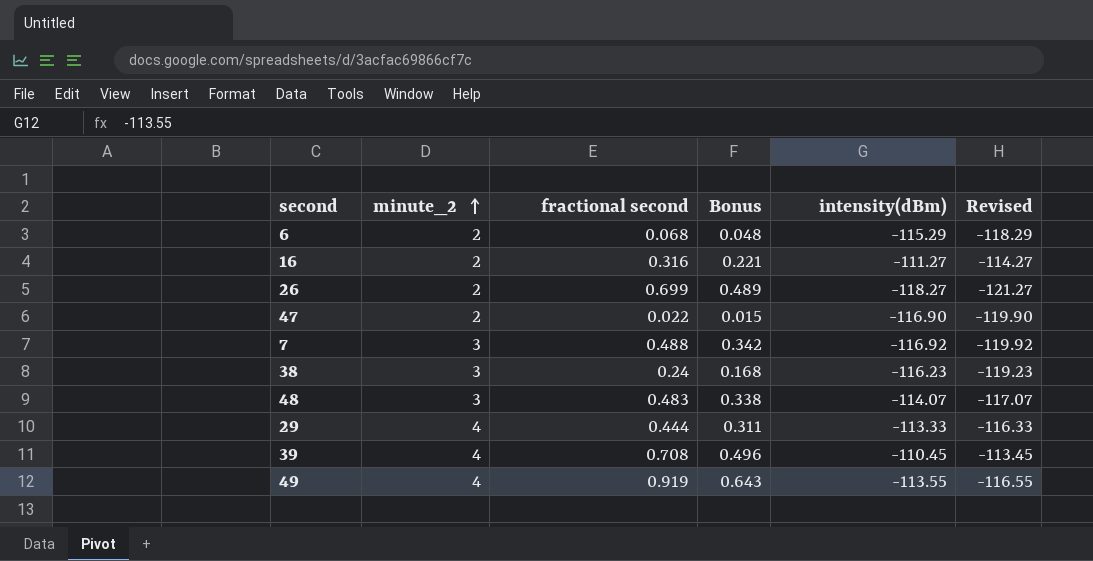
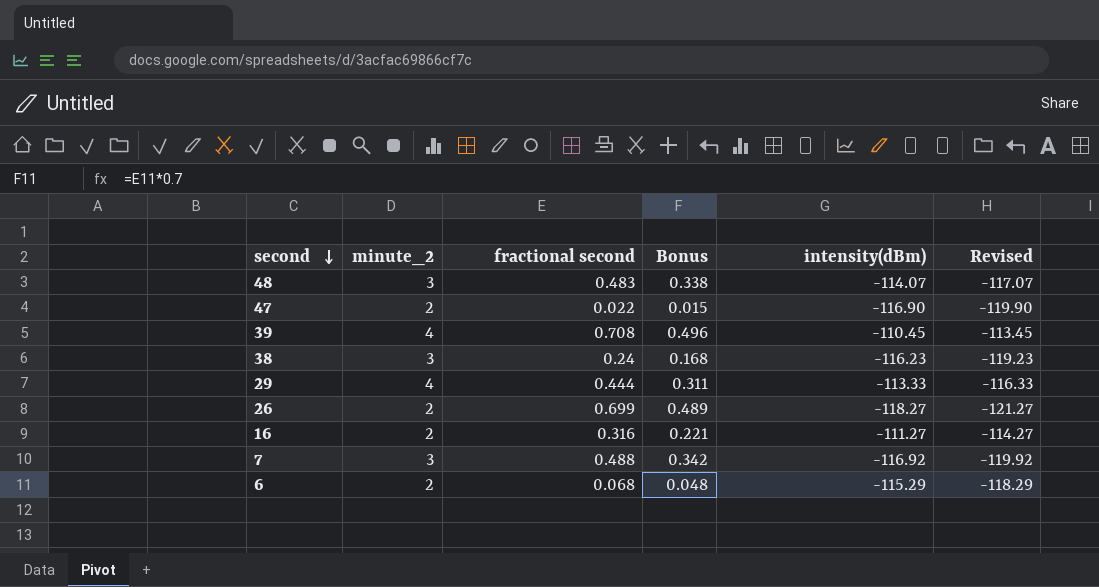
row order: minute_2 ascending -> second descending
row 49: 4 | 0.919 | 0.643 | -113.55 | -116.55 -> none

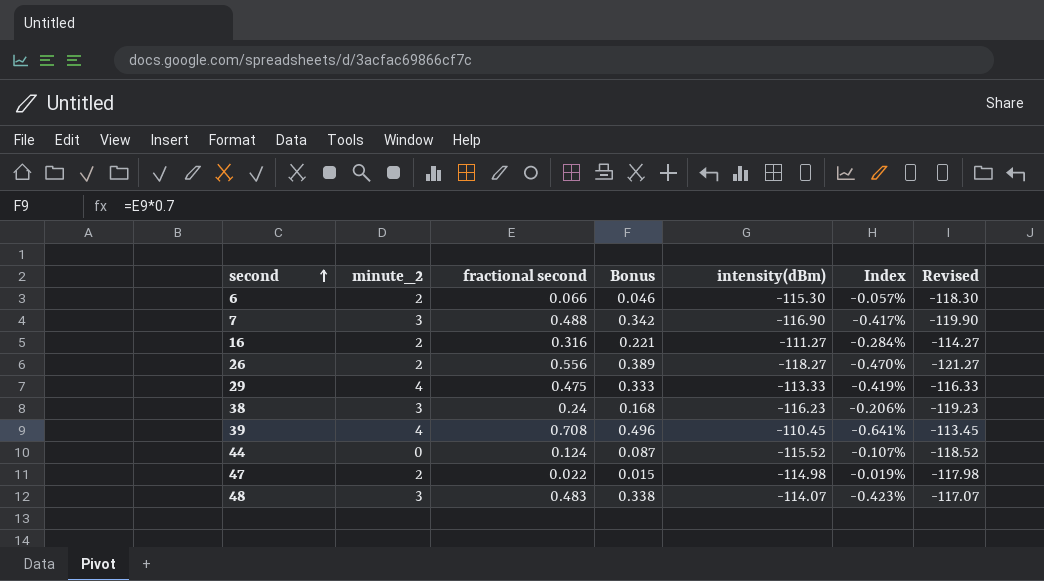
row order: second descending -> second ascending
column Index | formula: none -> [fractional second] / [intensity(dBm)]
6 | fractional second: 0.068 -> 0.066
6 | Bonus: 0.048 -> 0.046
6 | intensity(dBm): -115.29 -> -115.30
6 | Revised: -118.29 -> -118.30
7 | intensity(dBm): -116.92 -> -116.90
7 | Revised: -119.92 -> -119.90
26 | fractional second: 0.699 -> 0.556
26 | Bonus: 0.489 -> 0.389
29 | fractional second: 0.444 -> 0.475
29 | Bonus: 0.311 -> 0.333
row 44: none -> 0 | 0.124 | 0.087 | -115.52 | -0.107% | -118.52
47 | intensity(dBm): -116.90 -> -114.98
47 | Revised: -119.90 -> -117.98

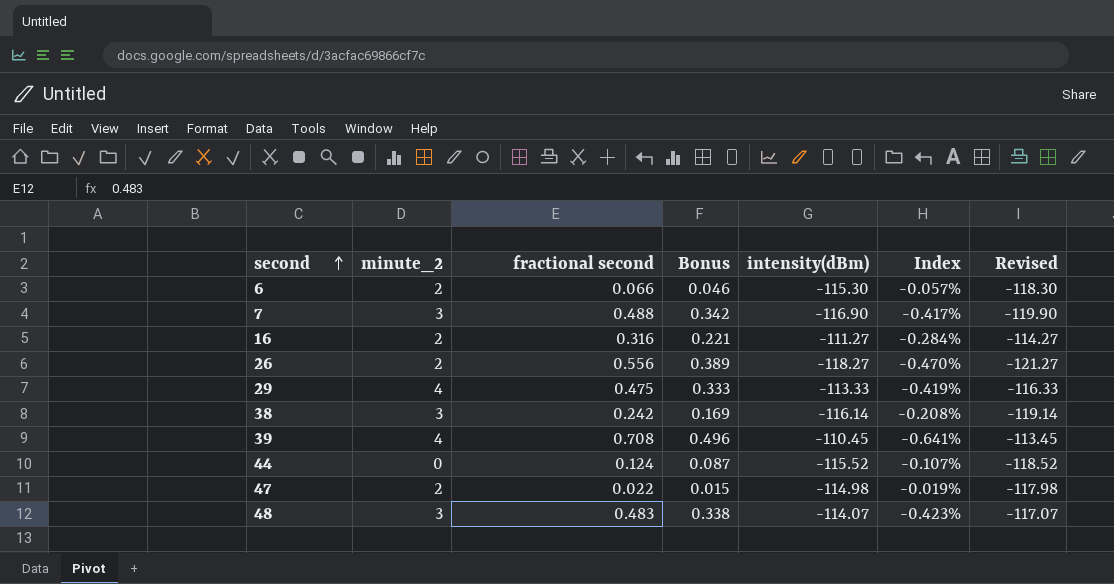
38 | fractional second: 0.24 -> 0.242
38 | Bonus: 0.168 -> 0.169
38 | intensity(dBm): -116.23 -> -116.14
38 | Index: -0.206% -> -0.208%
38 | Revised: -119.23 -> -119.14

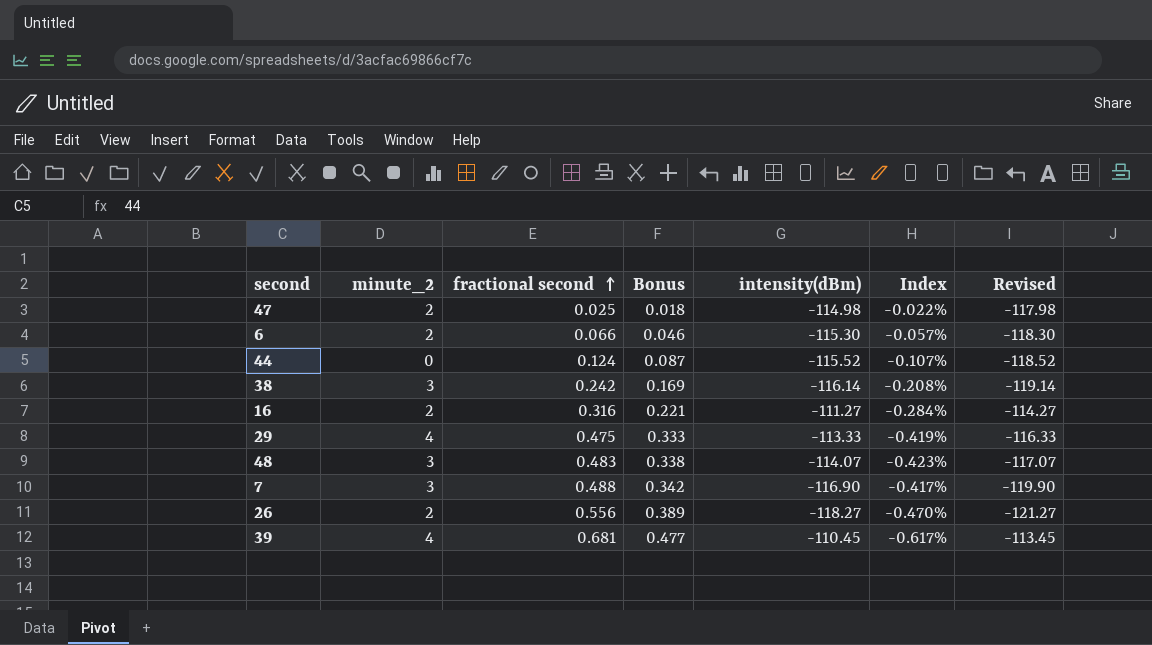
row order: second ascending -> fractional second ascending
47 | fractional second: 0.022 -> 0.025
47 | Bonus: 0.015 -> 0.018
47 | Index: -0.019% -> -0.022%
39 | fractional second: 0.708 -> 0.681
39 | Bonus: 0.496 -> 0.477
39 | Index: -0.641% -> -0.617%

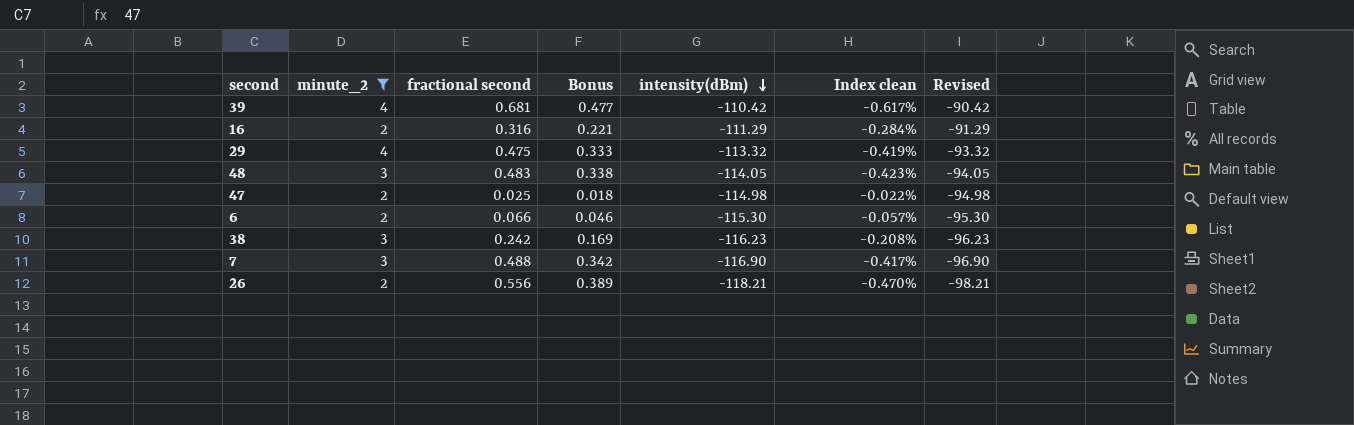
filter: none -> minute_2 != 0
row order: fractional second ascending -> intensity(dBm) descending
column name: Index -> Index clean
column Revised | formula: [intensity(dBm)] - 3 -> [intensity(dBm)] + 20
39 | intensity(dBm): -110.45 -> -110.42
16 | intensity(dBm): -111.27 -> -111.29
29 | intensity(dBm): -113.33 -> -113.32
48 | intensity(dBm): -114.07 -> -114.05
38 | intensity(dBm): -116.14 -> -116.23
26 | intensity(dBm): -118.27 -> -118.21

